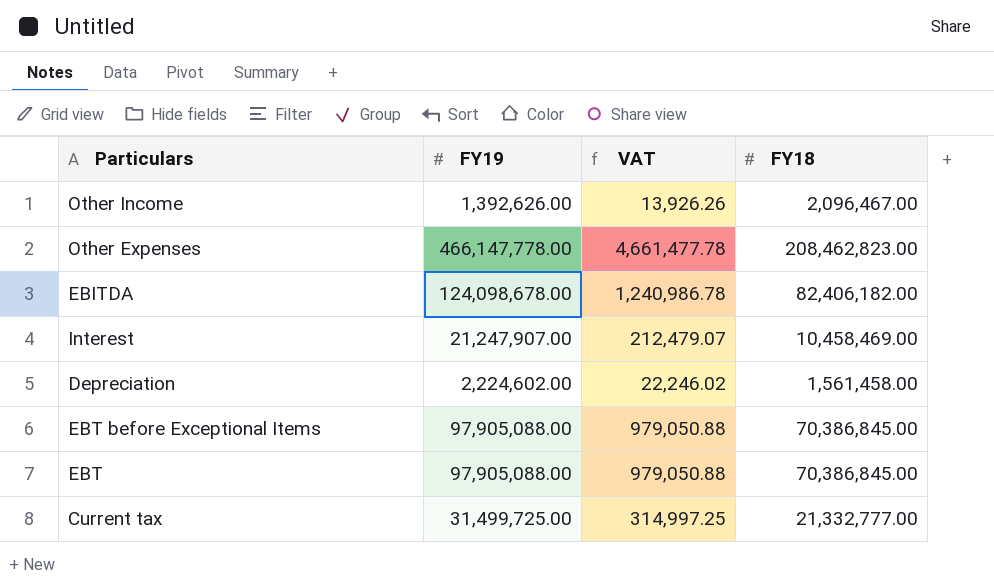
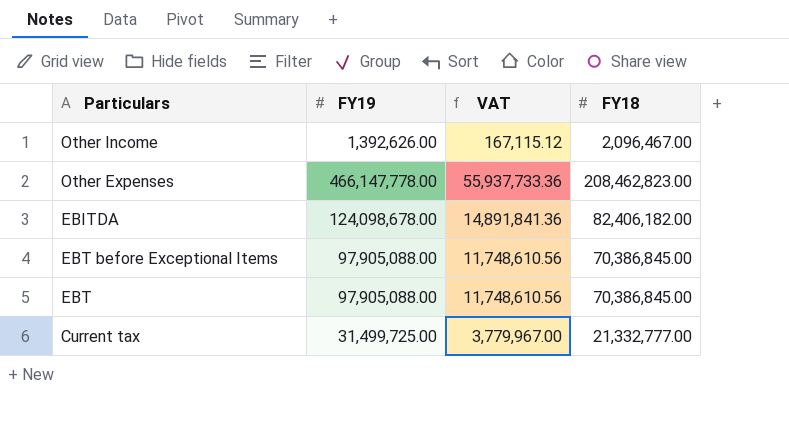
column VAT | formula: [FY19] * 0.01 -> [FY19] * 0.12
row Interest: 21,247,907.00 | 212,479.07 | 10,458,469.00 -> none
row Depreciation: 2,224,602.00 | 22,246.02 | 1,561,458.00 -> none

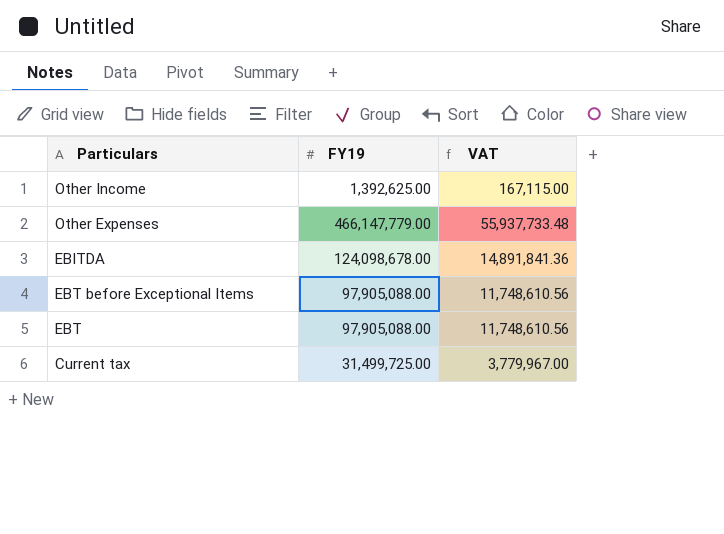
column FY18 | position: 4 -> none
Other Income | FY19: 1,392,626.00 -> 1,392,625.00
Other Income | VAT: 167,115.12 -> 167,115.00
Other Expenses | FY19: 466,147,778.00 -> 466,147,779.00
Other Expenses | VAT: 55,937,733.36 -> 55,937,733.48

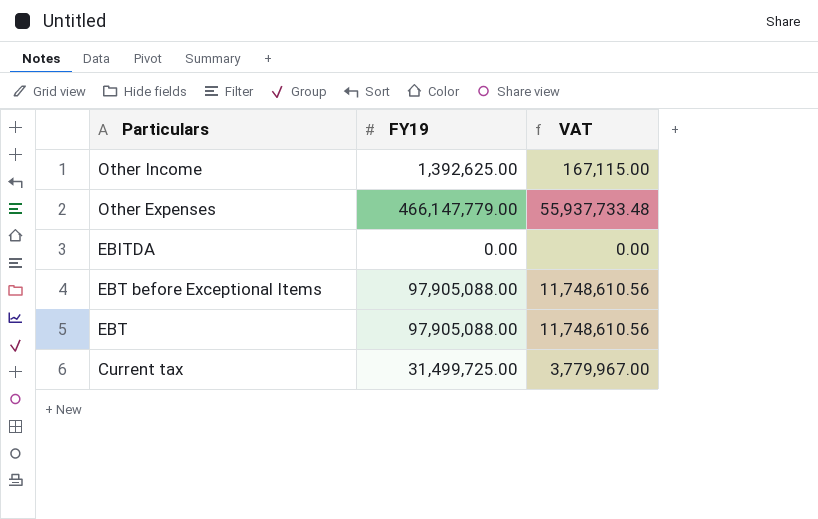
EBITDA | FY19: 124,098,678.00 -> 0.00
EBITDA | VAT: 14,891,841.36 -> 0.00

